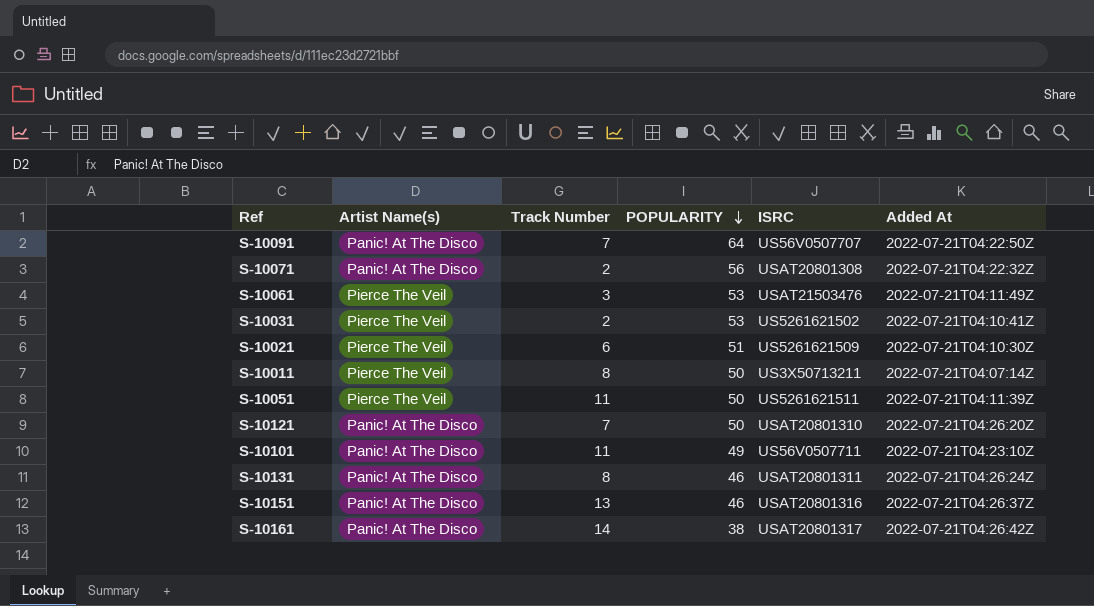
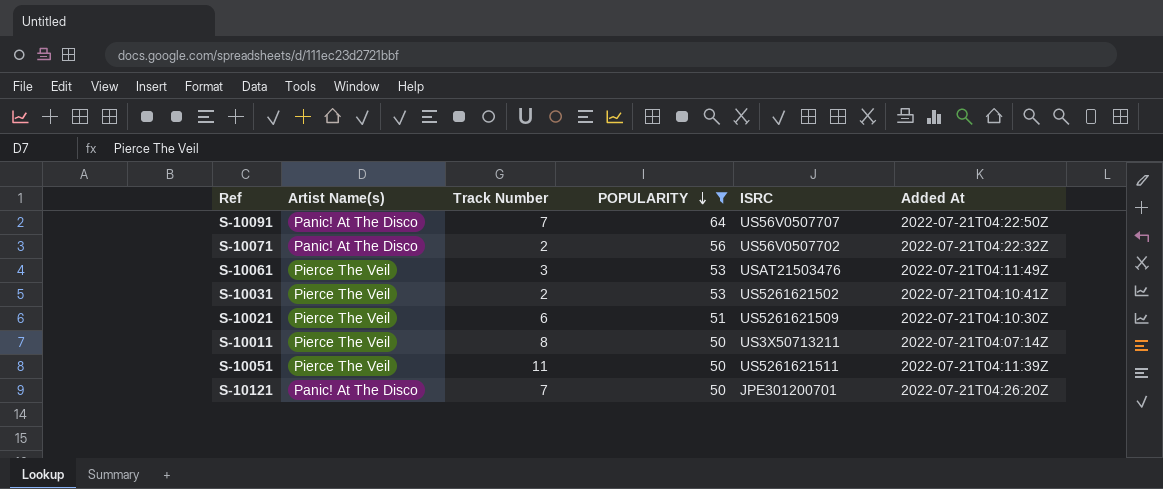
filter: none -> POPULARITY >= 50
S-10071 | ISRC: USAT20801308 -> US56V0507702
S-10121 | ISRC: USAT20801310 -> JPE301200701

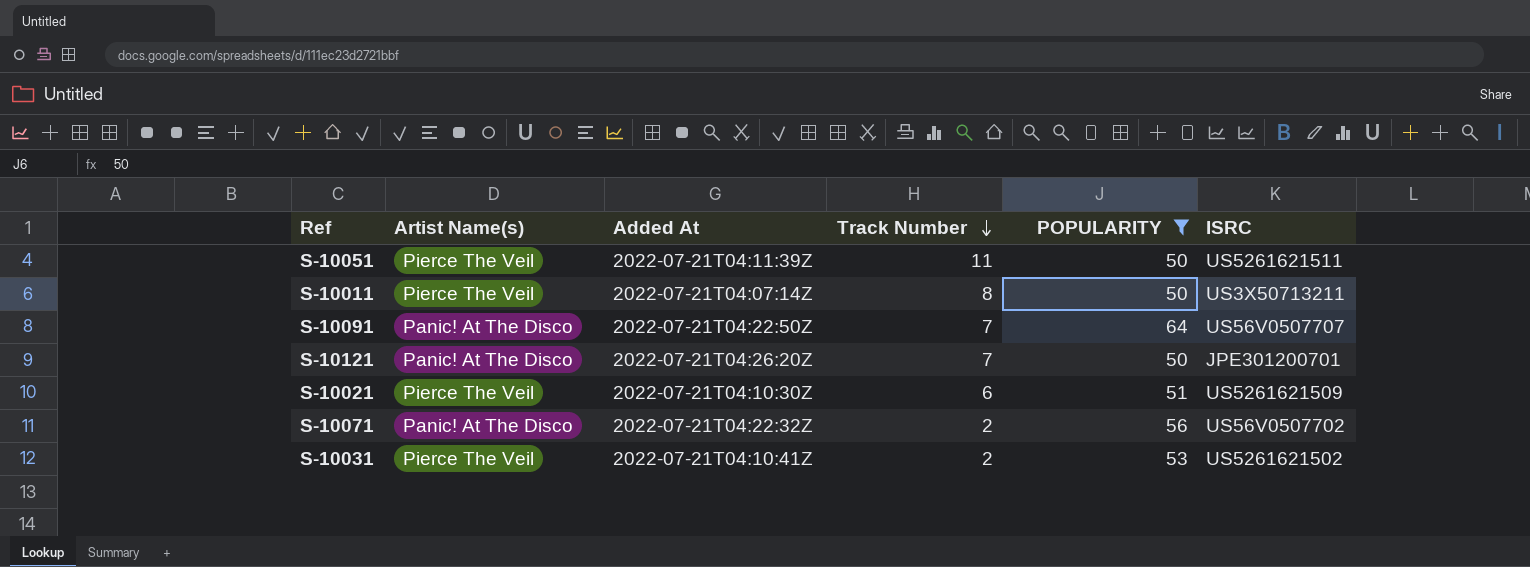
row order: POPULARITY descending -> Track Number descending
column Added At | position: 6 -> 3
row S-10061: Pierce The Veil | 3 | 53 | USAT21503476 | 2022-07-21T04:11:49Z -> none

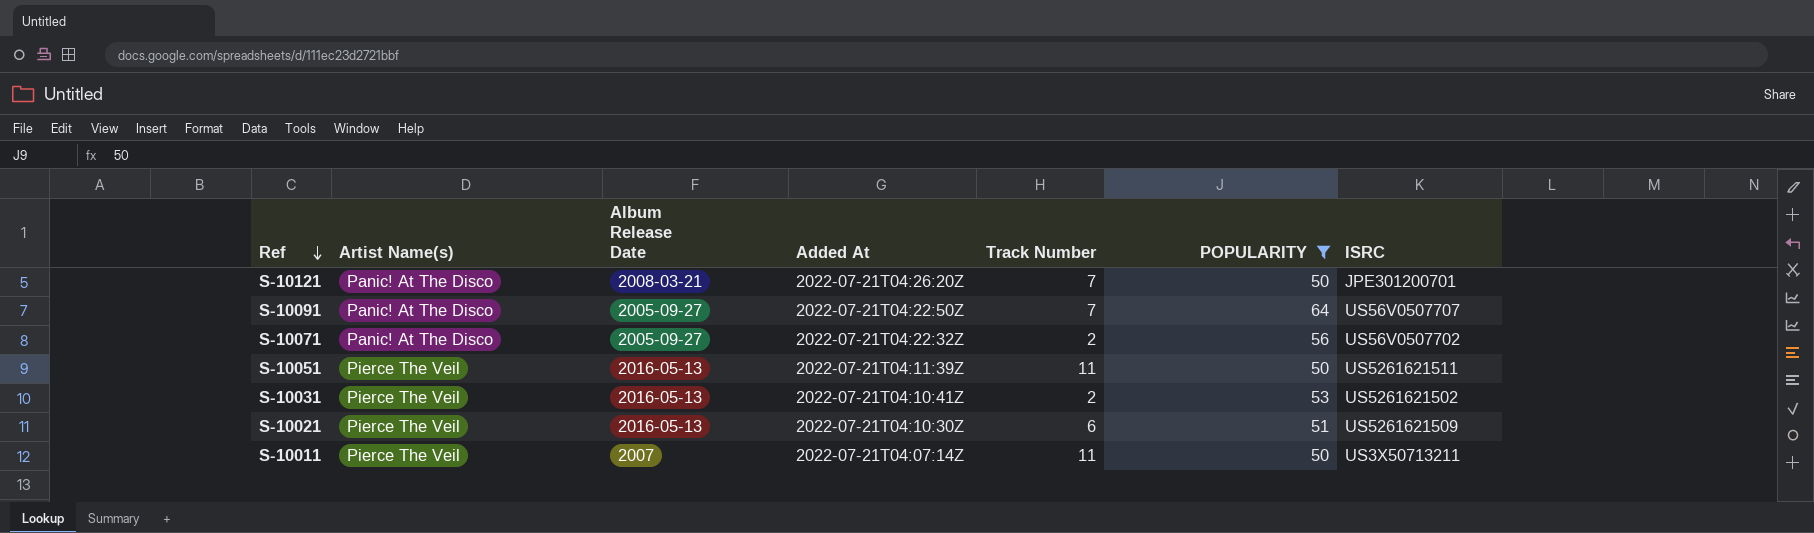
row order: Track Number descending -> Ref descending
column Album Release Date | position: none -> 3
S-10011 | Track Number: 8 -> 11

